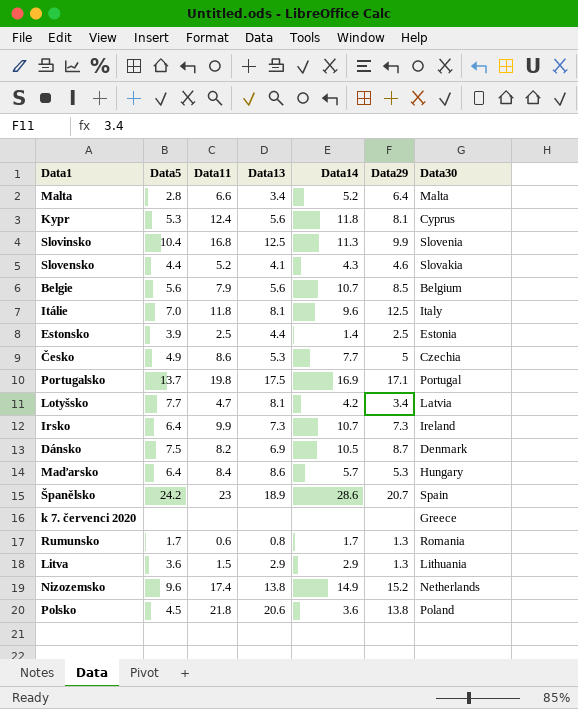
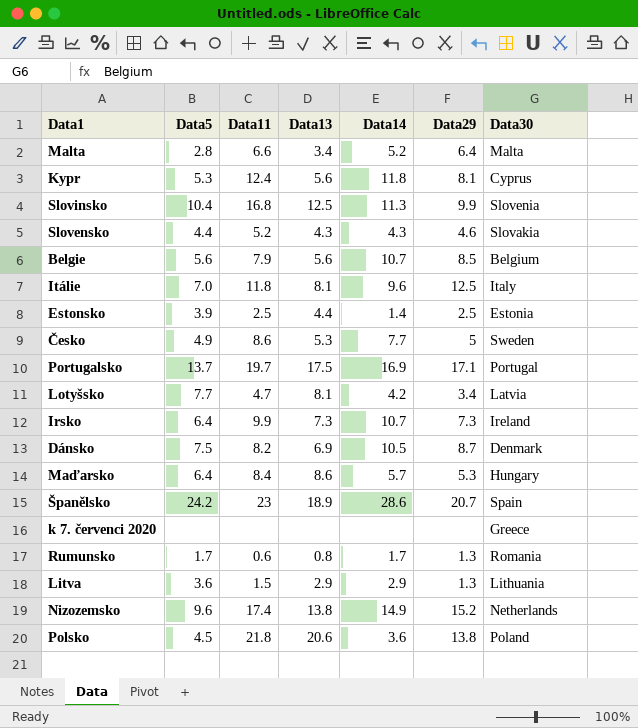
Slovensko | Data13: 4.1 -> 4.3
Česko | Data30: Czechia -> Sweden
Portugalsko | Data11: 19.8 -> 19.7

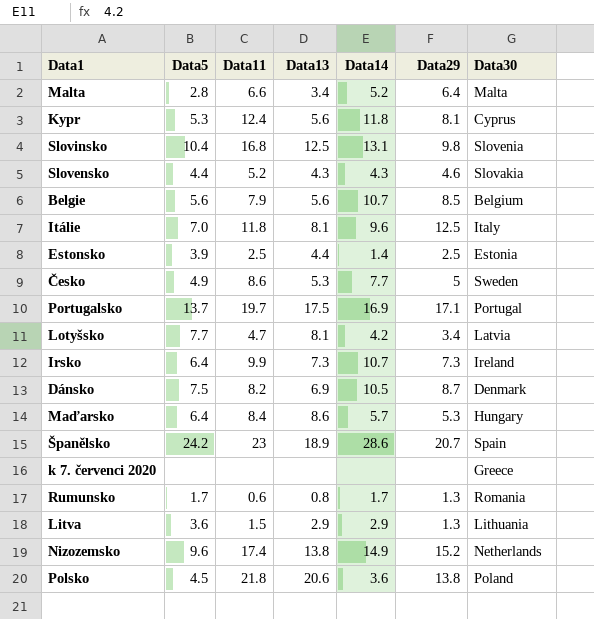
Slovinsko | Data14: 11.3 -> 13.1
Slovinsko | Data29: 9.9 -> 9.8

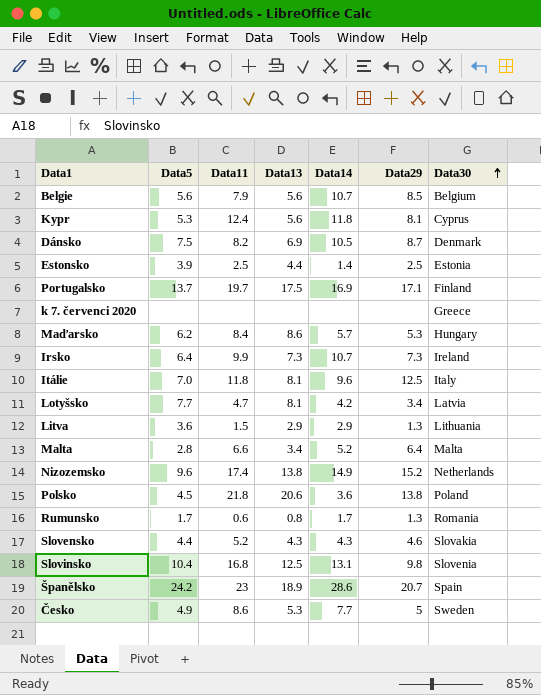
row order: none -> Data30 ascending
Portugalsko | Data30: Portugal -> Finland
Maďarsko | Data5: 6.4 -> 6.2

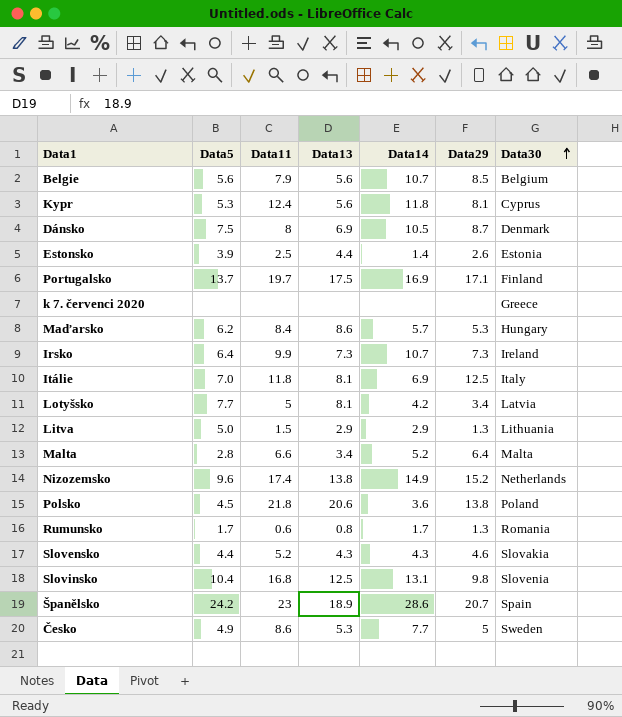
Dánsko | Data11: 8.2 -> 8
Estonsko | Data29: 2.5 -> 2.6
Itálie | Data14: 9.6 -> 6.9
Lotyšsko | Data11: 4.7 -> 5
Litva | Data5: 3.6 -> 5.0

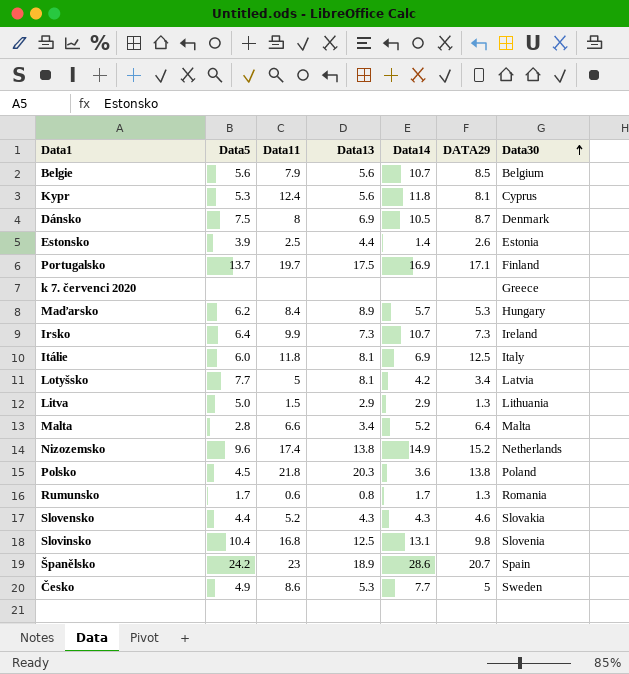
column name: Data29 -> DATA29
Maďarsko | Data13: 8.6 -> 8.9
Itálie | Data5: 7.0 -> 6.0
Polsko | Data13: 20.6 -> 20.3

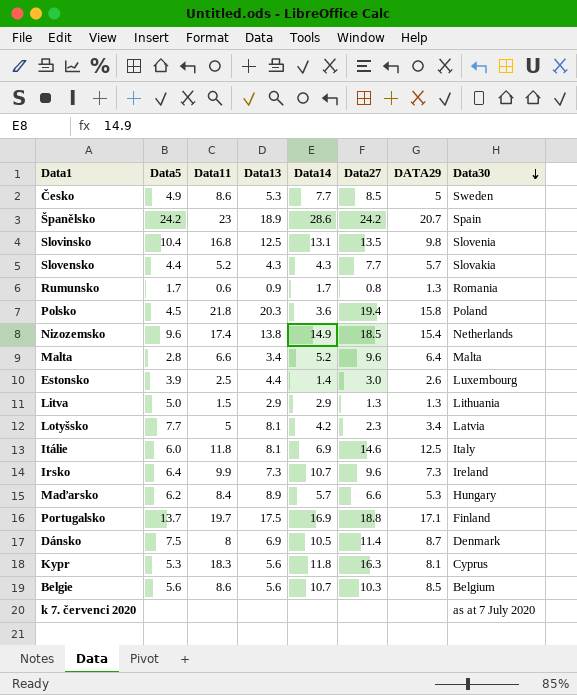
row order: Data30 ascending -> Data30 descending
column Data27 | position: none -> 6
Slovensko | DATA29: 4.6 -> 5.7
Rumunsko | Data13: 0.8 -> 0.9
Polsko | DATA29: 13.8 -> 15.8
Nizozemsko | DATA29: 15.2 -> 15.4
Estonsko | Data30: Estonia -> Luxembourg
Kypr | Data11: 12.4 -> 18.3
Belgie | Data11: 7.9 -> 8.6
k 7. červenci 2020 | Data30: Greece -> as at 7 July 2020

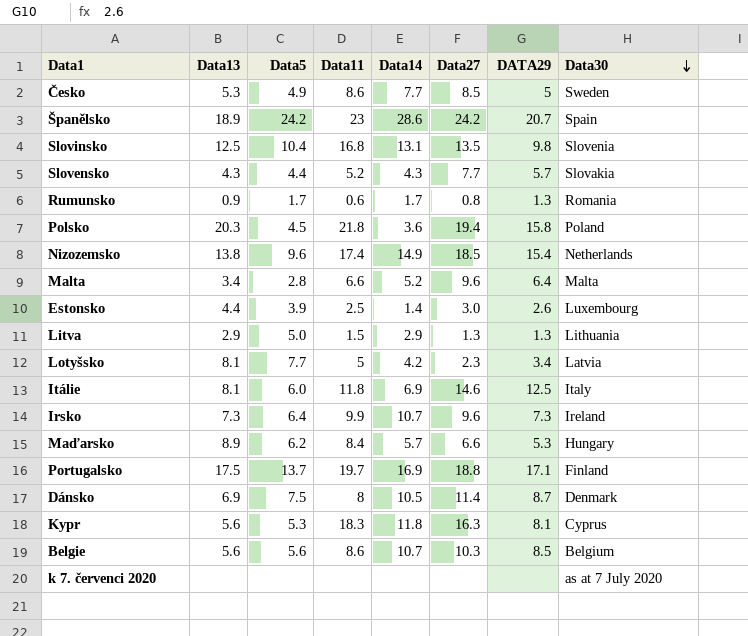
column Data13 | position: 4 -> 2

